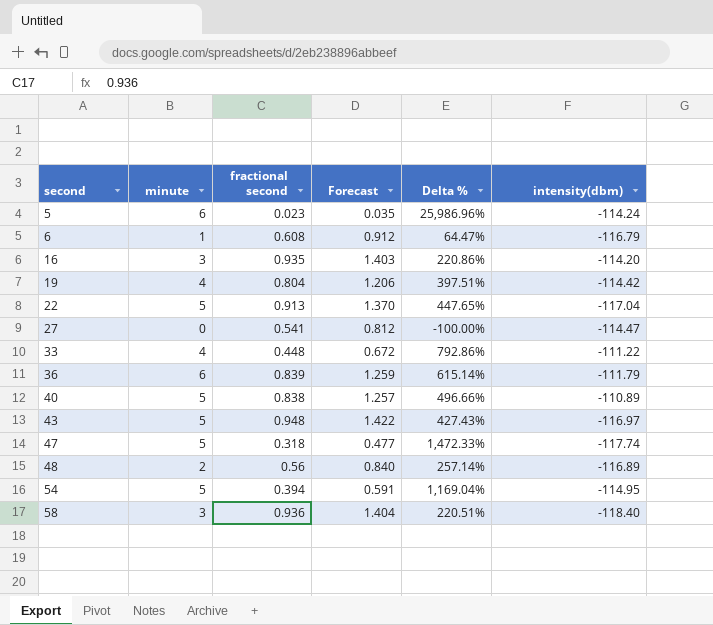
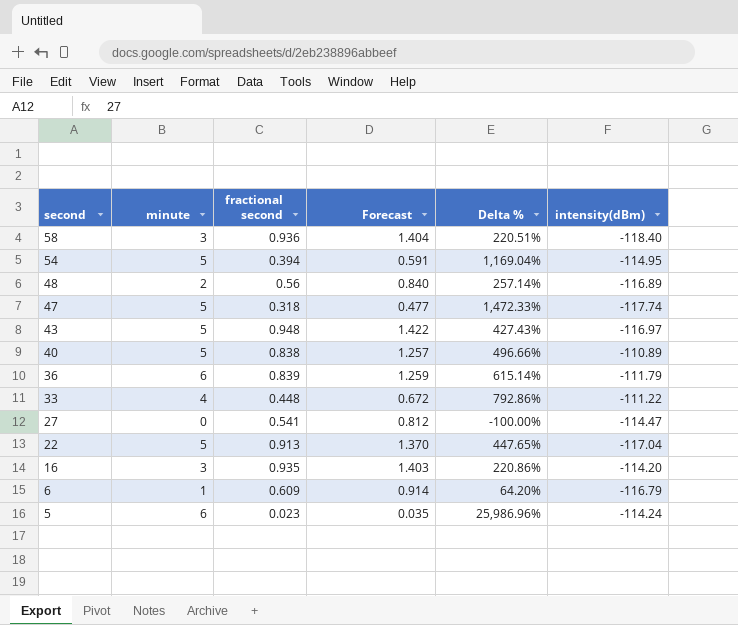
row order: second ascending -> second descending
column name: intensity(dbm) -> intensity(dBm)
row 19: 4 | 0.804 | 1.206 | 397.51% | -114.42 -> none
6 | fractional second: 0.608 -> 0.609
6 | Forecast: 0.912 -> 0.914
6 | Delta %: 64.47% -> 64.20%

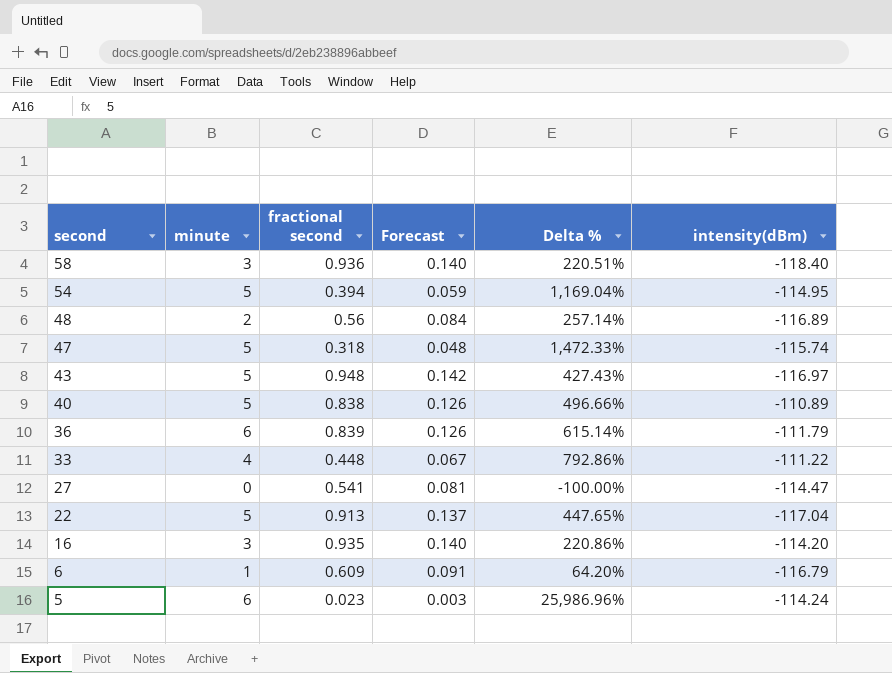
column Forecast | formula: [fractional second] * 1.5 -> [fractional second] * 0.15
47 | intensity(dBm): -117.74 -> -115.74

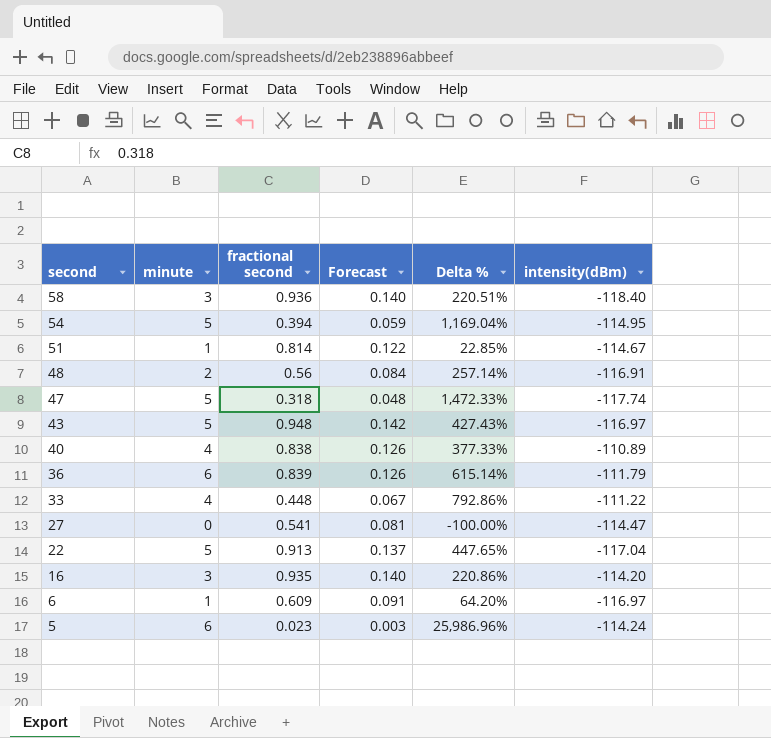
row 51: none -> 1 | 0.814 | 0.122 | 22.85% | -114.67
48 | intensity(dBm): -116.89 -> -116.91
47 | intensity(dBm): -115.74 -> -117.74
40 | minute: 5 -> 4
40 | Delta %: 496.66% -> 377.33%
6 | intensity(dBm): -116.79 -> -116.97

